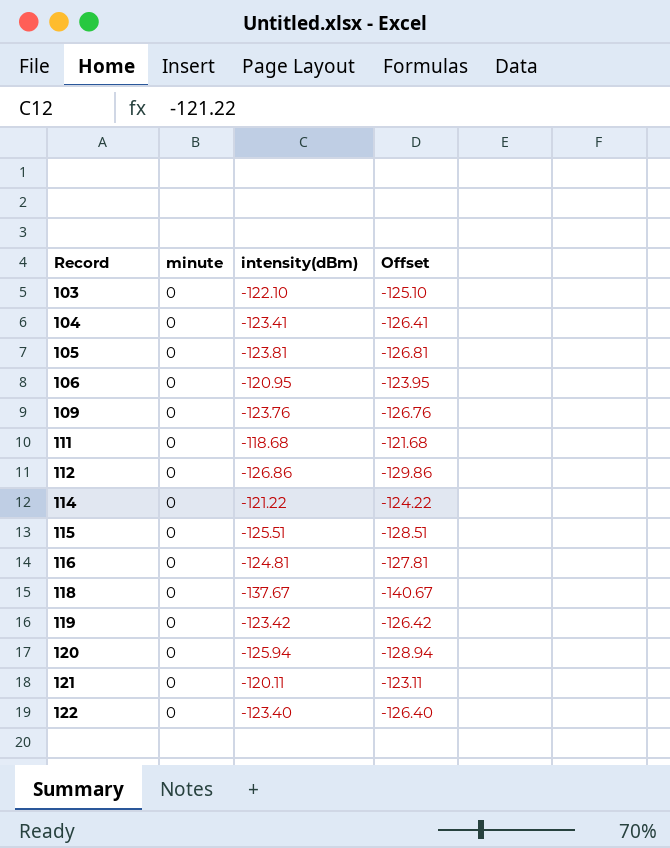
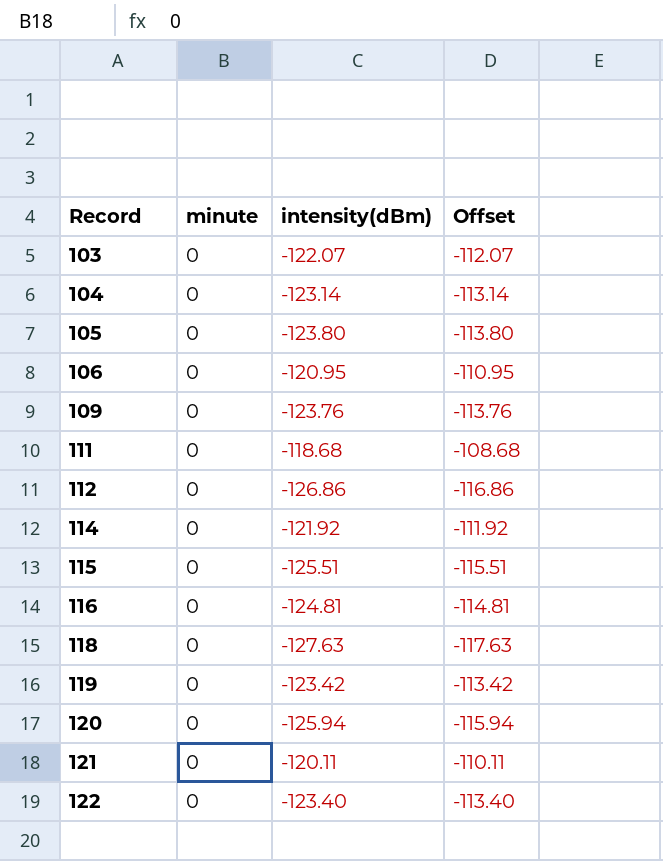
column Offset | formula: [intensity(dBm)] - 3 -> [intensity(dBm)] + 10
103 | intensity(dBm): -122.10 -> -122.07
104 | intensity(dBm): -123.41 -> -123.14
105 | intensity(dBm): -123.81 -> -123.80
114 | intensity(dBm): -121.22 -> -121.92
118 | intensity(dBm): -137.67 -> -127.63

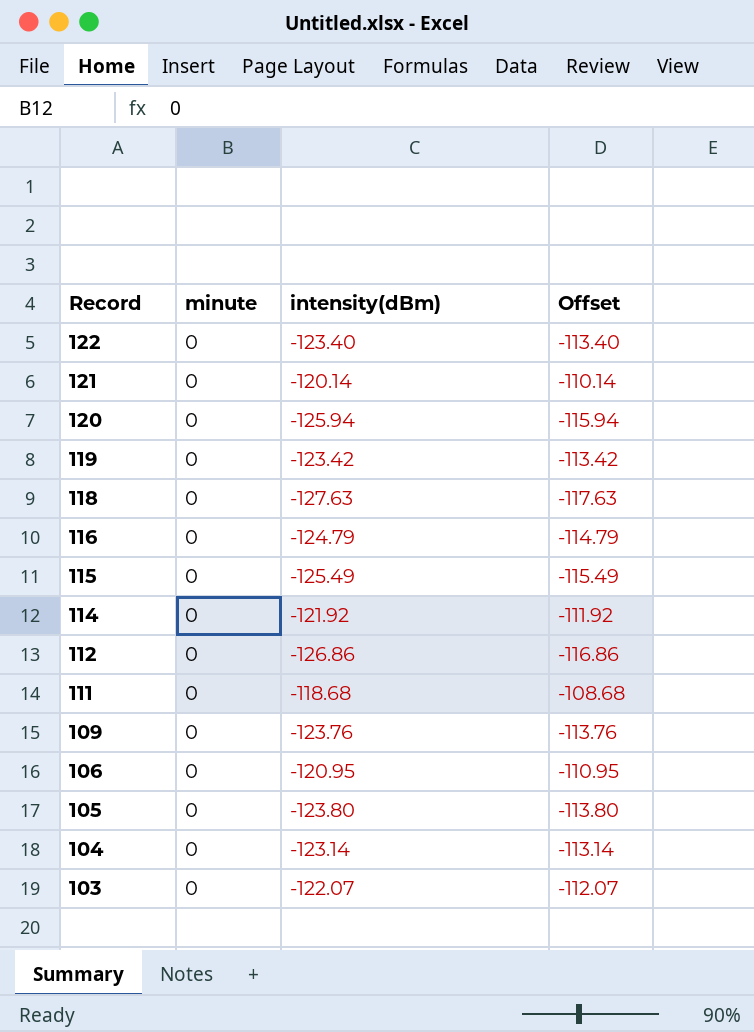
row order: Record ascending -> Record descending
121 | intensity(dBm): -120.11 -> -120.14
121 | Offset: -110.11 -> -110.14
116 | intensity(dBm): -124.81 -> -124.79
116 | Offset: -114.81 -> -114.79
115 | intensity(dBm): -125.51 -> -125.49
115 | Offset: -115.51 -> -115.49

